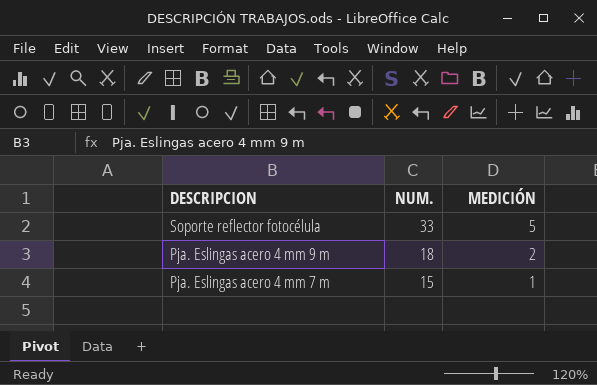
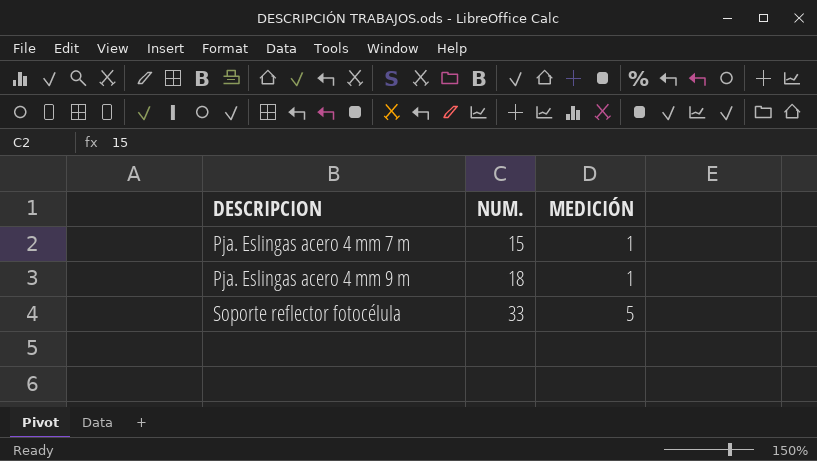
row order: DESCRIPCION descending -> DESCRIPCION ascending
Pja. Eslingas acero 4 mm 9 m | MEDICIÓN: 2 -> 1

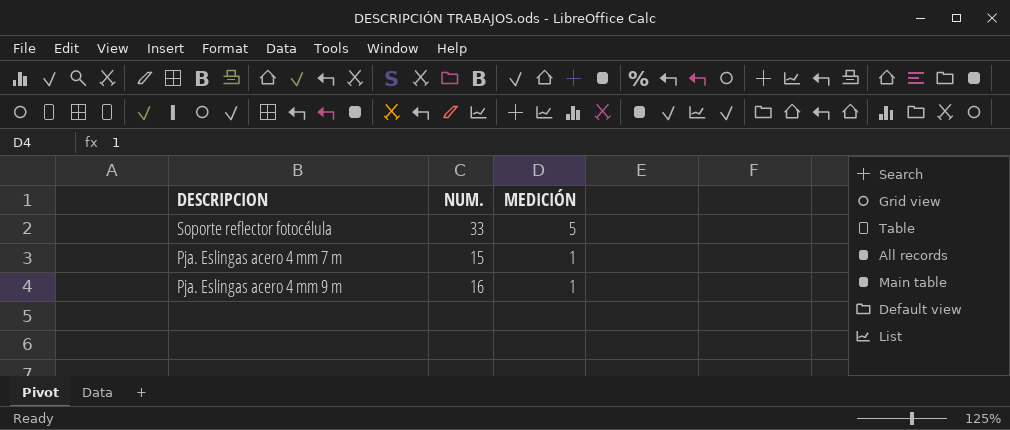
row order: DESCRIPCION ascending -> MEDICIÓN descending
Pja. Eslingas acero 4 mm 9 m | NUM.: 18 -> 16

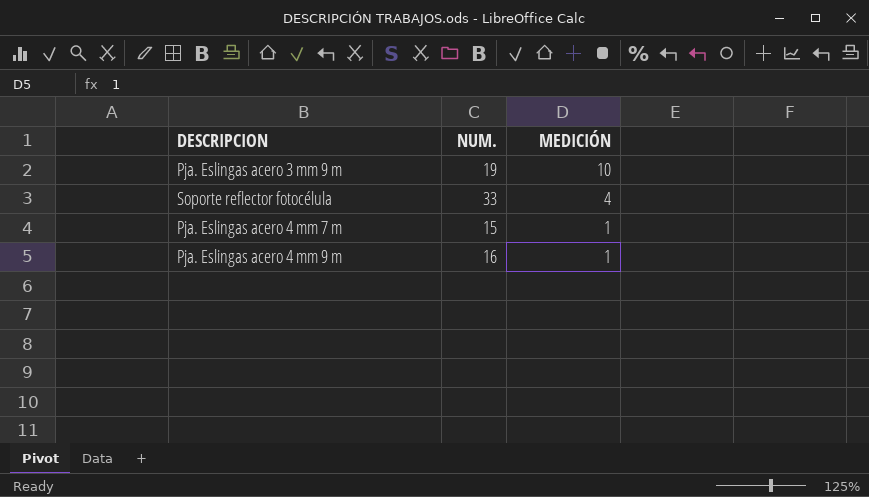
row Pja. Eslingas acero 3 mm 9 m: none -> 19 | 10
Soporte reflector fotocélula | MEDICIÓN: 5 -> 4

